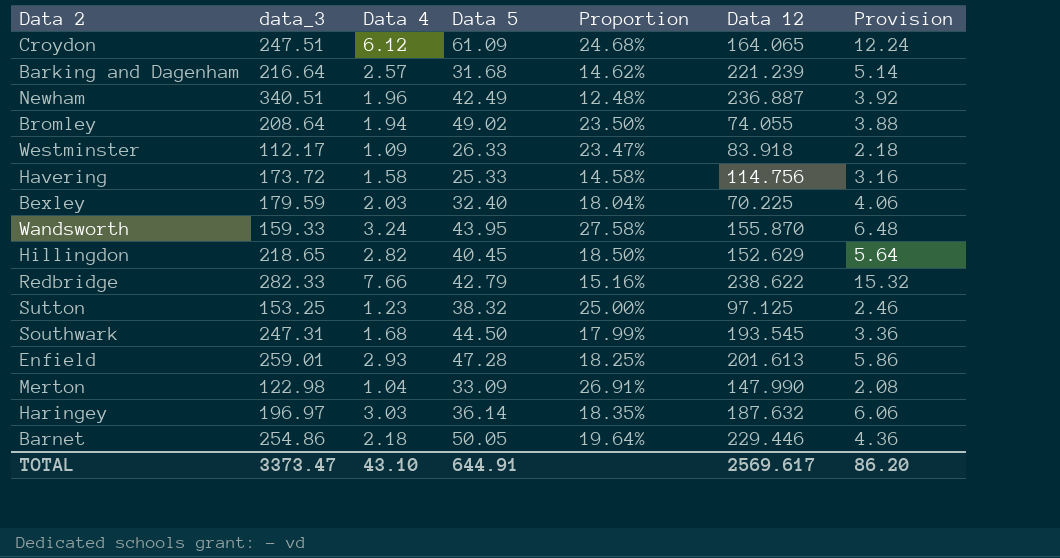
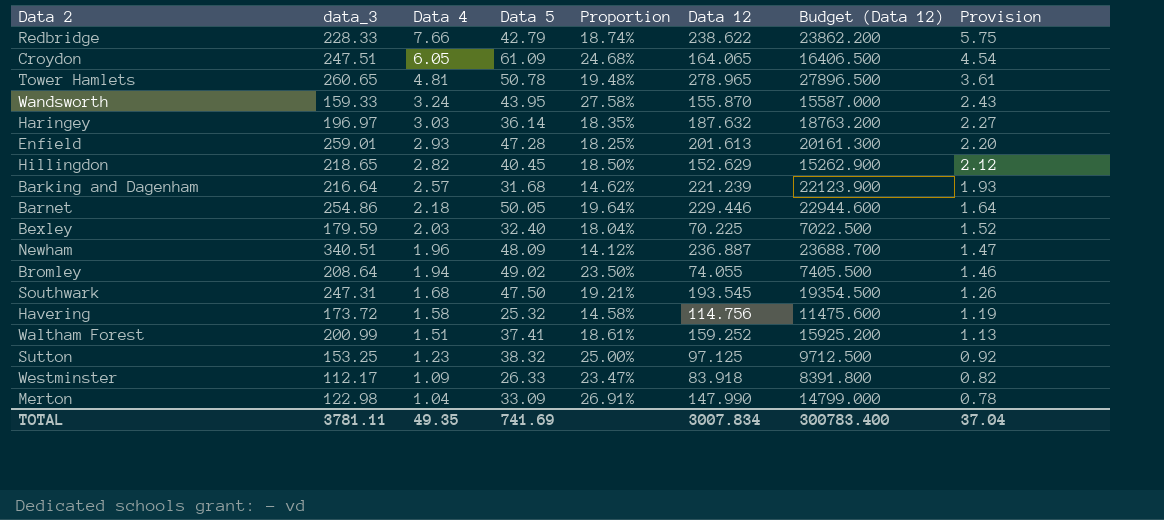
row order: none -> Data 4 descending
column Budget (Data 12) | formula: none -> [Data 12] * 100
column Provision | formula: [Data 4] * 2 -> [Data 4] * 0.75
Redbridge | data_3: 282.33 -> 228.33
Redbridge | Proportion: 15.16% -> 18.74%
Croydon | Data 4: 6.12 -> 6.05
row Tower Hamlets: none -> 260.65 | 4.81 | 50.78 | 19.48% | 278.965 | 27896.500 | 3.61
Newham | Data 5: 42.49 -> 48.09
Newham | Proportion: 12.48% -> 14.12%
Southwark | Data 5: 44.50 -> 47.50
Southwark | Proportion: 17.99% -> 19.21%
Havering | Data 5: 25.33 -> 25.32
row Waltham Forest: none -> 200.99 | 1.51 | 37.41 | 18.61% | 159.252 | 15925.200 | 1.13
TOTAL | data_3: 3373.47 -> 3781.11
TOTAL | Data 4: 43.10 -> 49.35
TOTAL | Data 5: 644.91 -> 741.69
TOTAL | Data 12: 2569.617 -> 3007.834
TOTAL | Provision: 86.20 -> 37.04

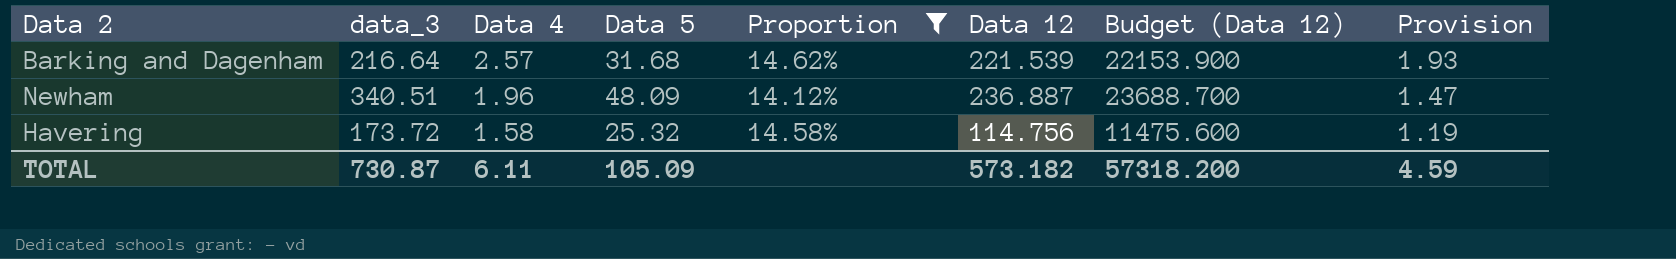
filter: none -> Proportion <= 14.62%
Barking and Dagenham | Data 12: 221.239 -> 221.539
Barking and Dagenham | Budget (Data 12): 22123.900 -> 22153.900
TOTAL | data_3: 3781.11 -> 730.87
TOTAL | Data 4: 49.35 -> 6.11
TOTAL | Data 5: 741.69 -> 105.09
TOTAL | Data 12: 3007.834 -> 573.182
TOTAL | Budget (Data 12): 300783.400 -> 57318.200
TOTAL | Provision: 37.04 -> 4.59

